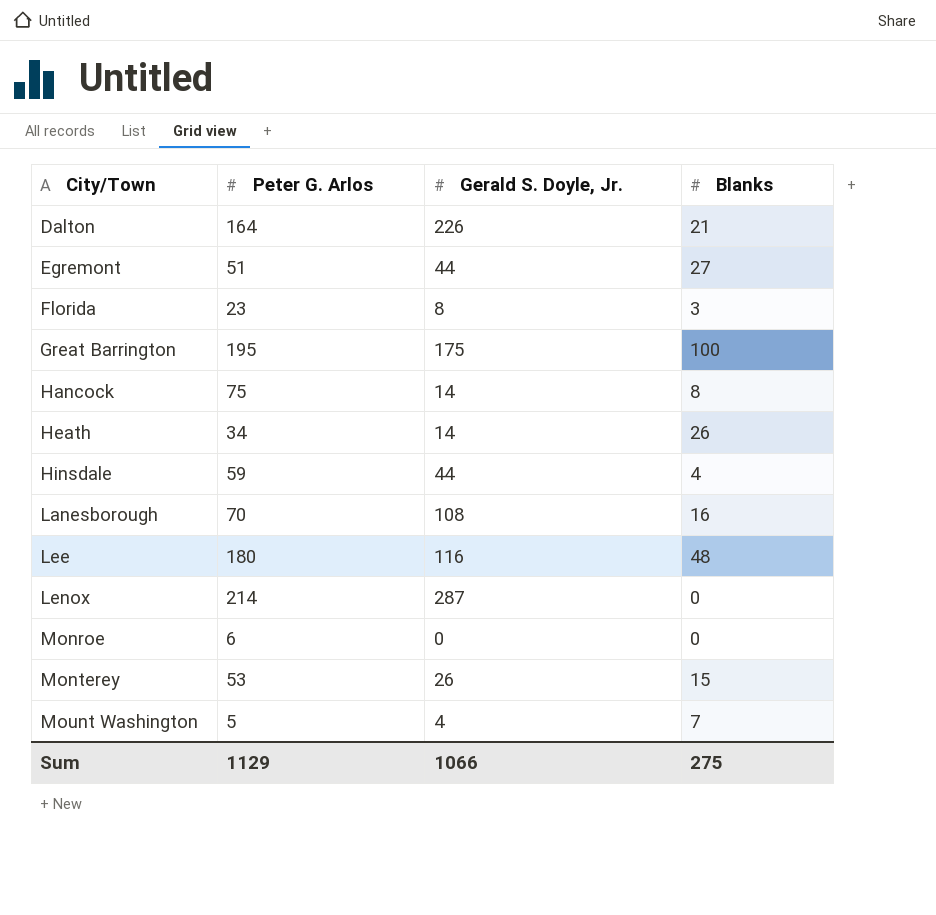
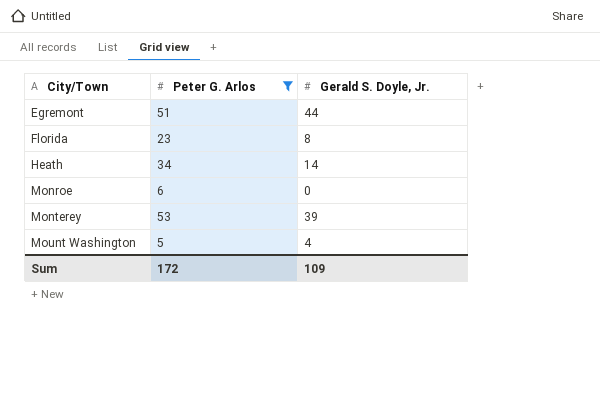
filter: none -> Peter G. Arlos <= 53
column Blanks | position: 4 -> none
Monterey | Gerald S. Doyle, Jr.: 26 -> 39
Sum | Peter G. Arlos: 1129 -> 172
Sum | Gerald S. Doyle, Jr.: 1066 -> 109

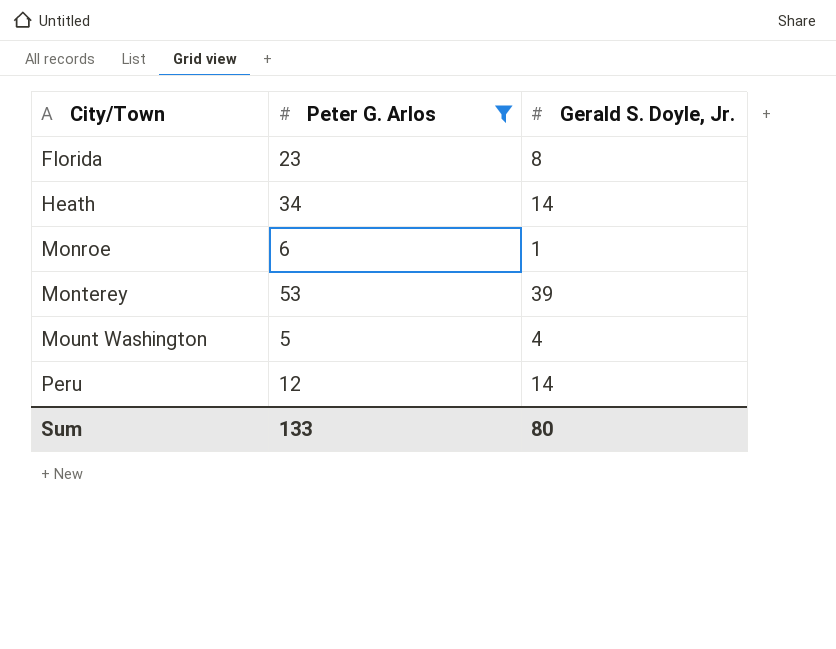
row Egremont: 51 | 44 -> none
Monroe | Gerald S. Doyle, Jr.: 0 -> 1
row Peru: none -> 12 | 14
Sum | Peter G. Arlos: 172 -> 133
Sum | Gerald S. Doyle, Jr.: 109 -> 80

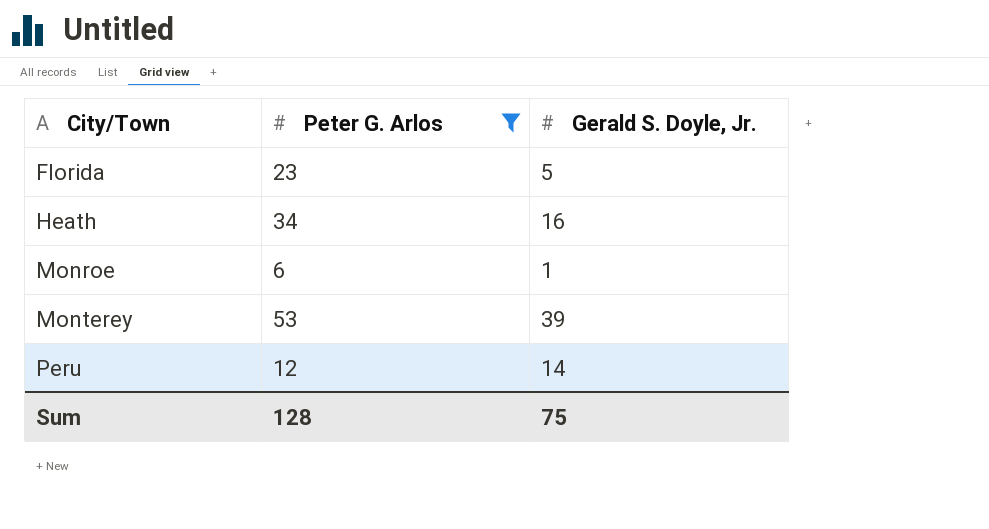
row Mount Washington: 5 | 4 -> none
Florida | Gerald S. Doyle, Jr.: 8 -> 5
Heath | Gerald S. Doyle, Jr.: 14 -> 16
Sum | Peter G. Arlos: 133 -> 128
Sum | Gerald S. Doyle, Jr.: 80 -> 75

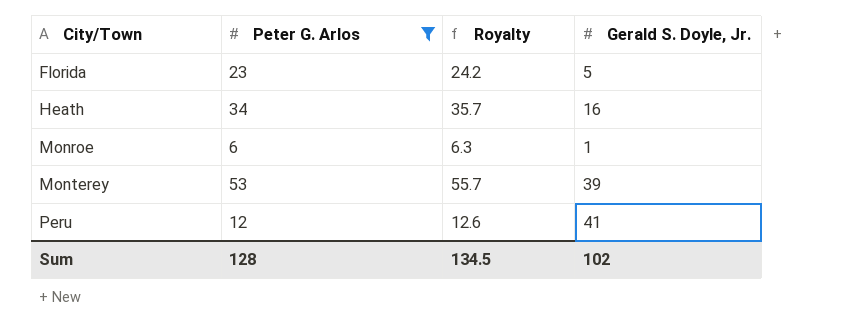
column Royalty | formula: none -> [Peter G. Arlos] * 1.05
Peru | Gerald S. Doyle, Jr.: 14 -> 41
Sum | Gerald S. Doyle, Jr.: 75 -> 102

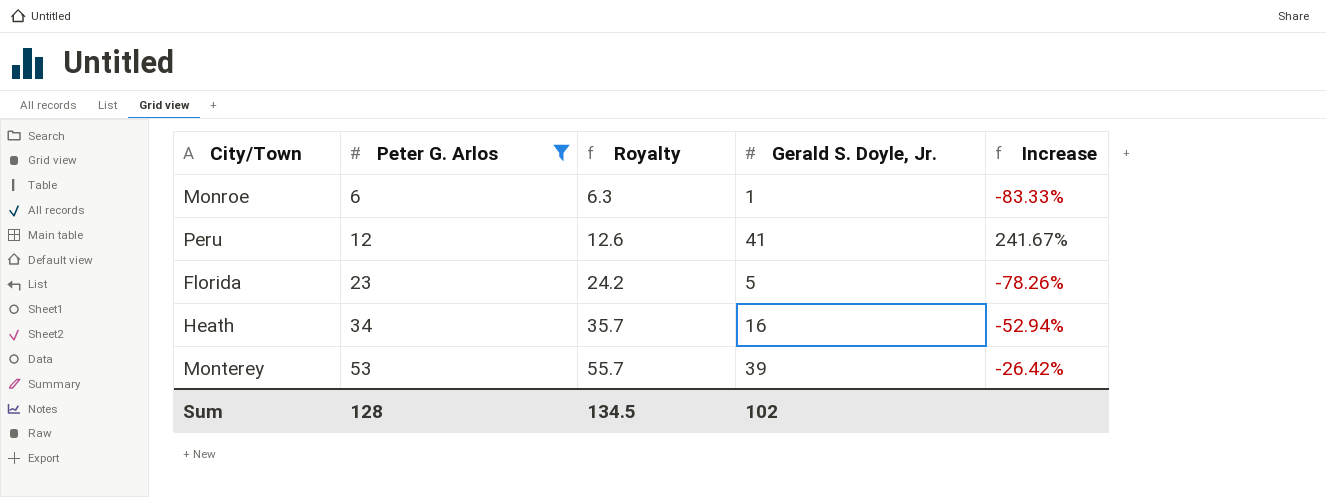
row order: City/Town ascending -> Peter G. Arlos ascending
column Increase | formula: none -> ([Gerald S. Doyle, Jr.] - [Peter G. Arlos]) / [Peter G. Arlos]

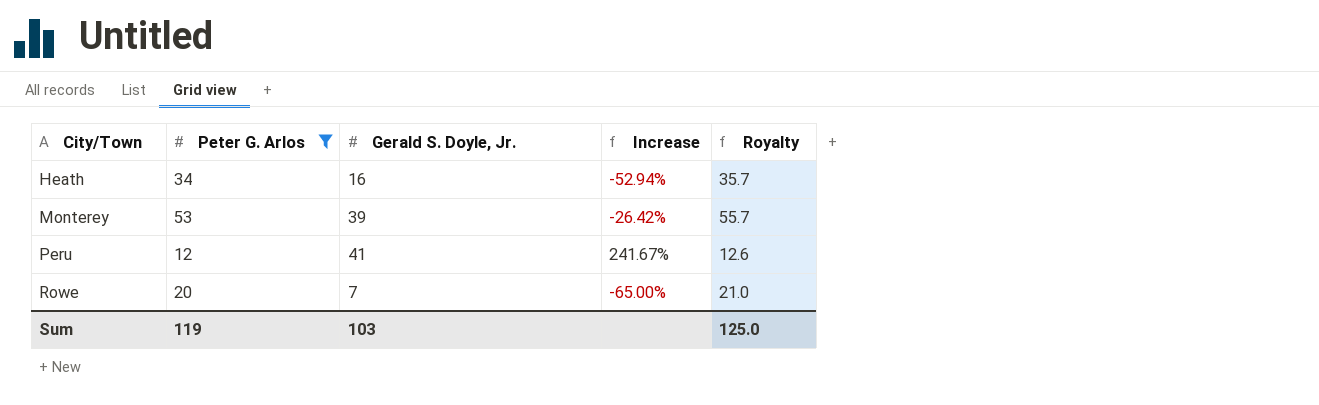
row order: Peter G. Arlos ascending -> City/Town ascending
column Royalty | position: 3 -> 5
row Monroe: 6 | 6.3 | 1 | -83.33% -> none
row Florida: 23 | 24.2 | 5 | -78.26% -> none
row Rowe: none -> 20 | 7 | -65.00% | 21.0
Sum | Peter G. Arlos: 128 -> 119
Sum | Gerald S. Doyle, Jr.: 102 -> 103
Sum | Royalty: 134.5 -> 125.0

